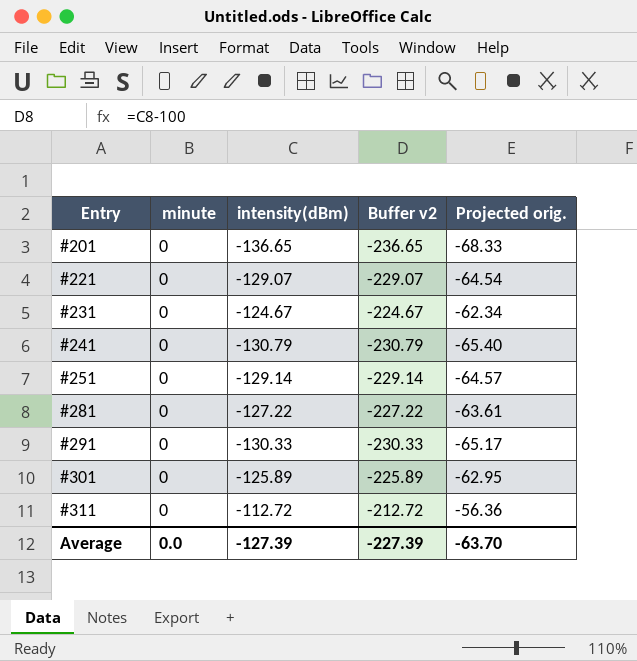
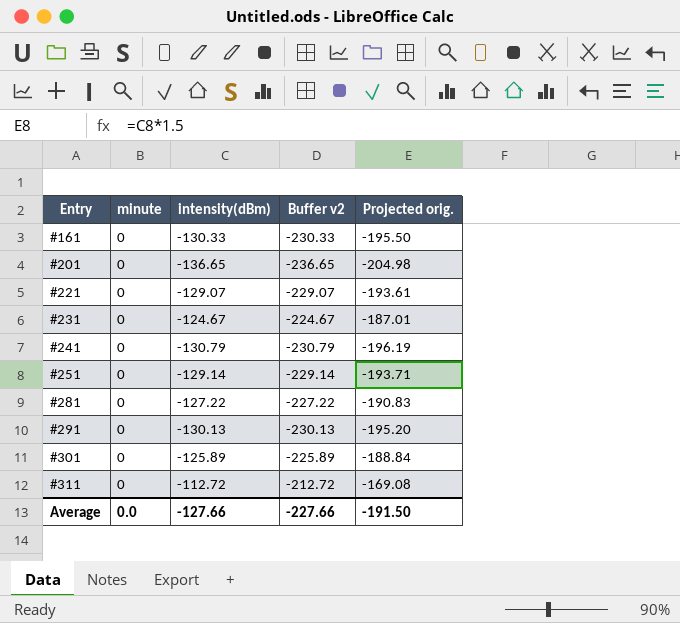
column Projected orig. | formula: [intensity(dBm)] * 0.5 -> [intensity(dBm)] * 1.5
row #161: none -> 0 | -130.33 | -230.33 | -195.50
#291 | intensity(dBm): -130.33 -> -130.13
#291 | Buffer v2: -230.33 -> -230.13
Average | intensity(dBm): -127.39 -> -127.66
Average | Buffer v2: -227.39 -> -227.66
Average | Projected orig.: -63.70 -> -191.50

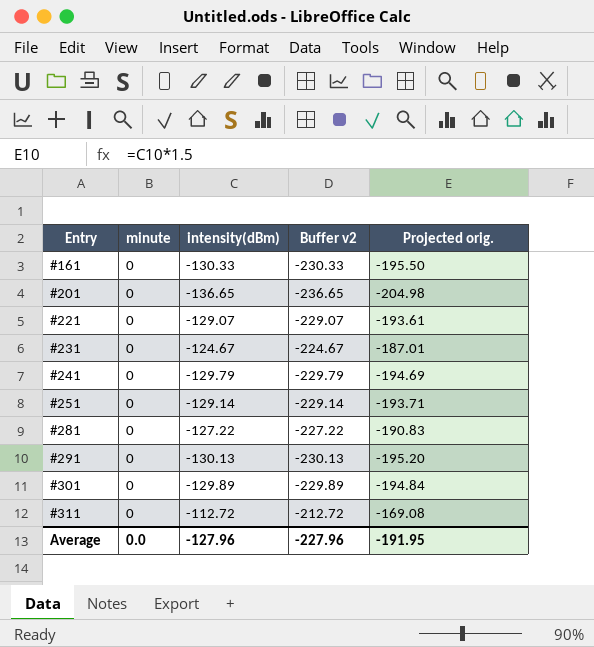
#241 | intensity(dBm): -130.79 -> -129.79
#241 | Buffer v2: -230.79 -> -229.79
#241 | Projected orig.: -196.19 -> -194.69
#301 | intensity(dBm): -125.89 -> -129.89
#301 | Buffer v2: -225.89 -> -229.89
#301 | Projected orig.: -188.84 -> -194.84
Average | intensity(dBm): -127.66 -> -127.96
Average | Buffer v2: -227.66 -> -227.96
Average | Projected orig.: -191.50 -> -191.95

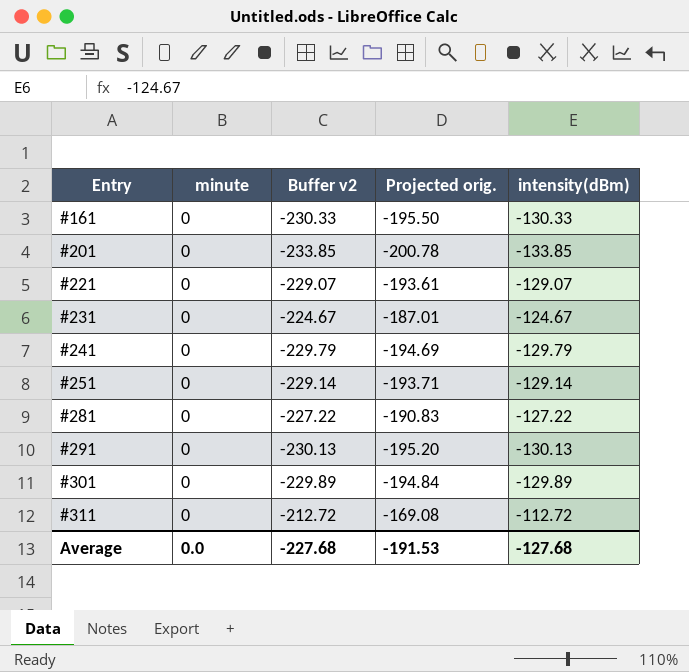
column intensity(dBm) | position: 3 -> 5
#201 | Buffer v2: -236.65 -> -233.85
#201 | Projected orig.: -204.98 -> -200.78
#201 | intensity(dBm): -136.65 -> -133.85
Average | Buffer v2: -227.96 -> -227.68
Average | Projected orig.: -191.95 -> -191.53
Average | intensity(dBm): -127.96 -> -127.68

